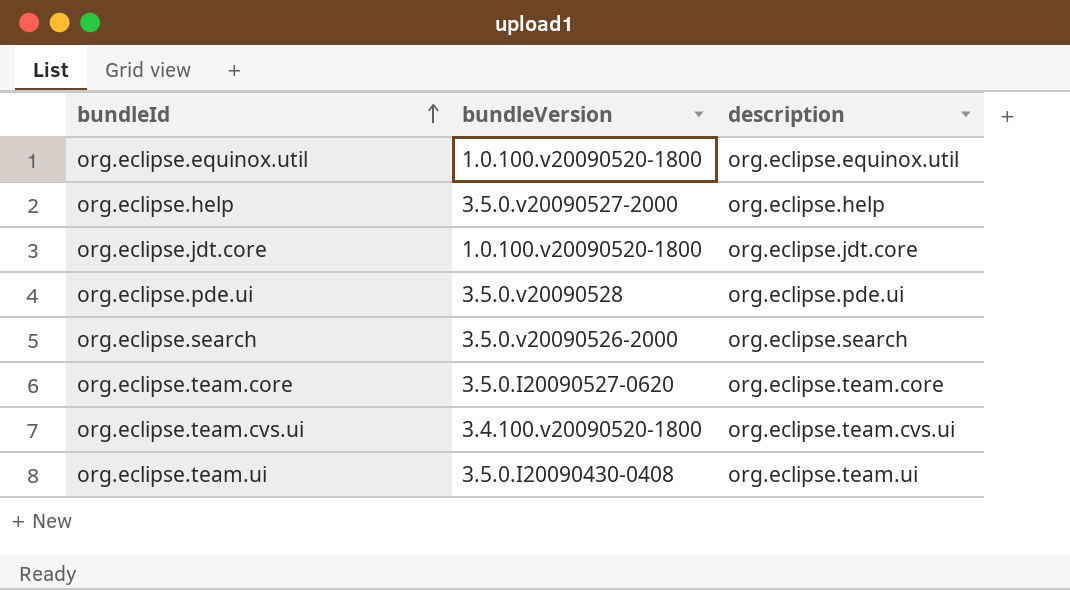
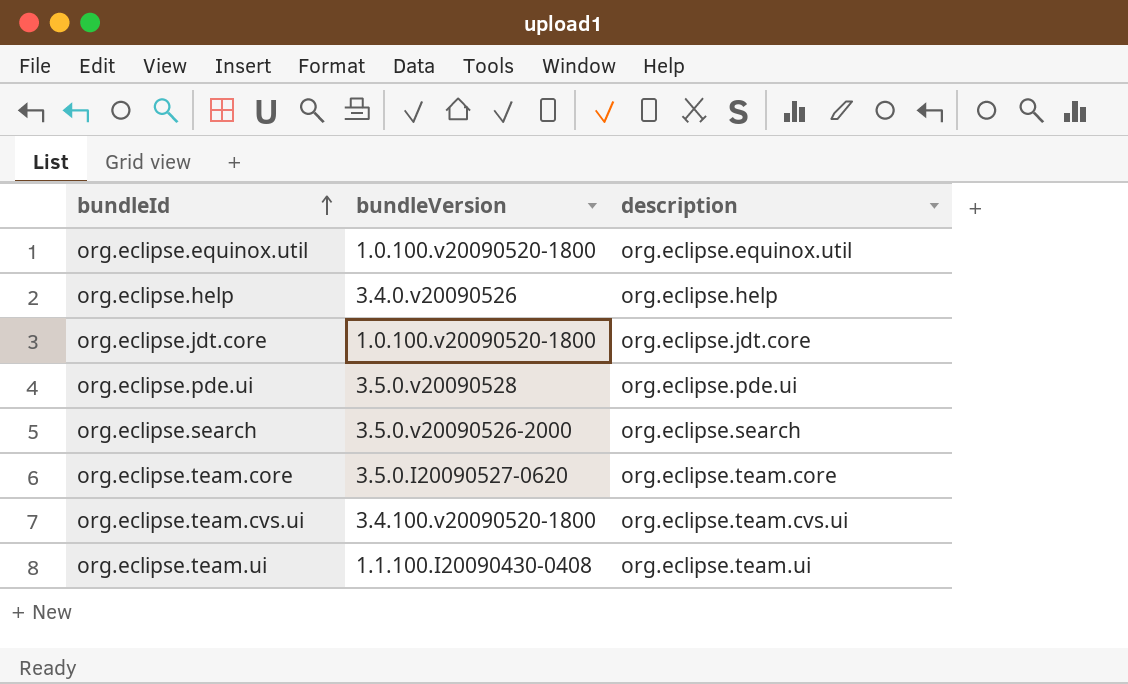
org.eclipse.help | bundleVersion: 3.5.0.v20090527-2000 -> 3.4.0.v20090526
org.eclipse.team.ui | bundleVersion: 3.5.0.I20090430-0408 -> 1.1.100.I20090430-0408

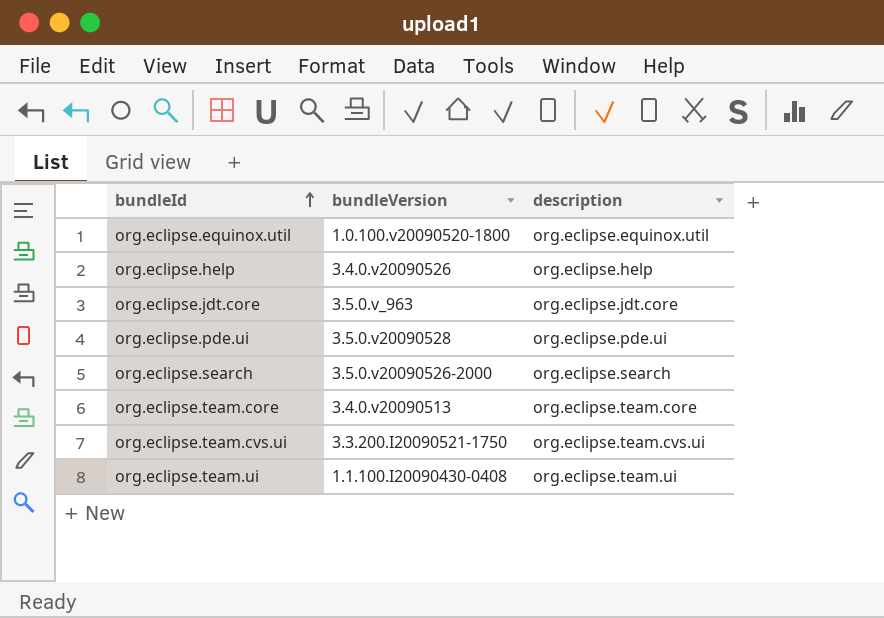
org.eclipse.jdt.core | bundleVersion: 1.0.100.v20090520-1800 -> 3.5.0.v_963
org.eclipse.team.core | bundleVersion: 3.5.0.I20090527-0620 -> 3.4.0.v20090513
org.eclipse.team.cvs.ui | bundleVersion: 3.4.100.v20090520-1800 -> 3.3.200.I20090521-1750

